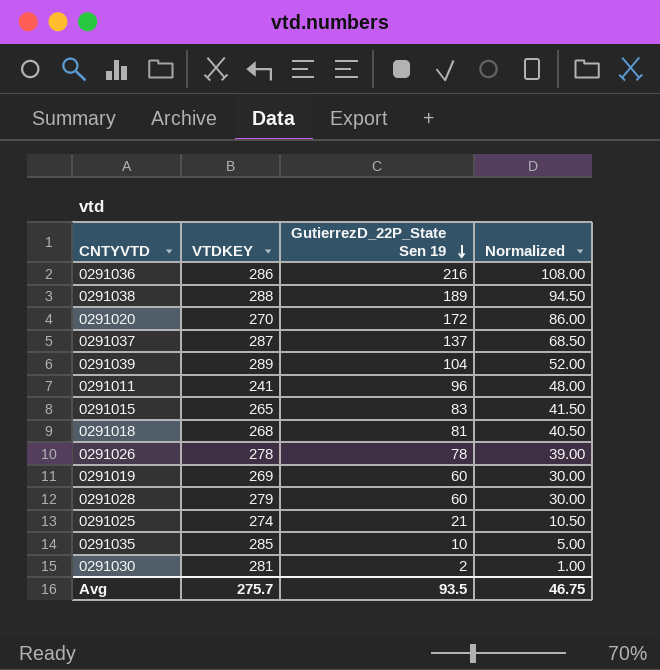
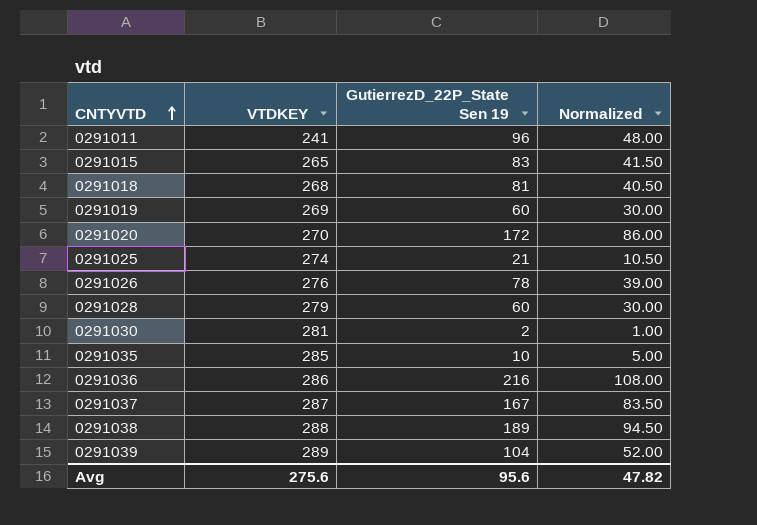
row order: GutierrezD_22P_State Sen 19 descending -> CNTYVTD ascending
0291026 | VTDKEY: 278 -> 276
0291037 | GutierrezD_22P_State Sen 19: 137 -> 167
0291037 | Normalized: 68.50 -> 83.50
Avg | VTDKEY: 275.7 -> 275.6
Avg | GutierrezD_22P_State Sen 19: 93.5 -> 95.6
Avg | Normalized: 46.75 -> 47.82

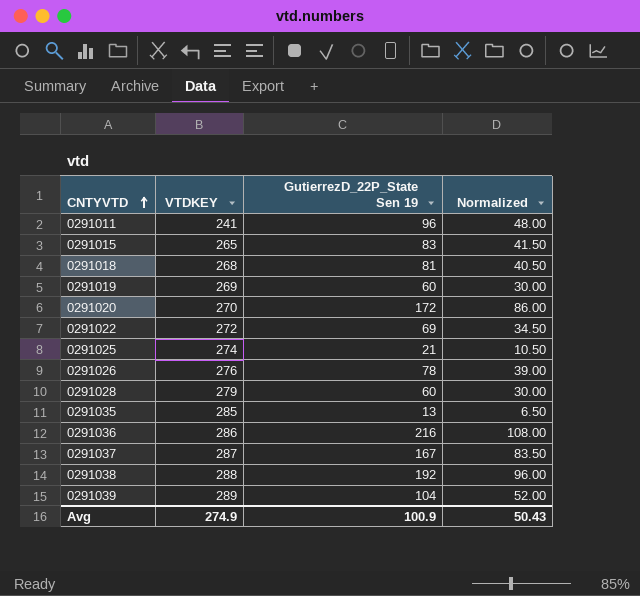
row 0291030: 281 | 2 | 1.00 -> none
row 0291022: none -> 272 | 69 | 34.50
0291035 | GutierrezD_22P_State Sen 19: 10 -> 13
0291035 | Normalized: 5.00 -> 6.50
0291038 | GutierrezD_22P_State Sen 19: 189 -> 192
0291038 | Normalized: 94.50 -> 96.00
Avg | VTDKEY: 275.6 -> 274.9
Avg | GutierrezD_22P_State Sen 19: 95.6 -> 100.9
Avg | Normalized: 47.82 -> 50.43

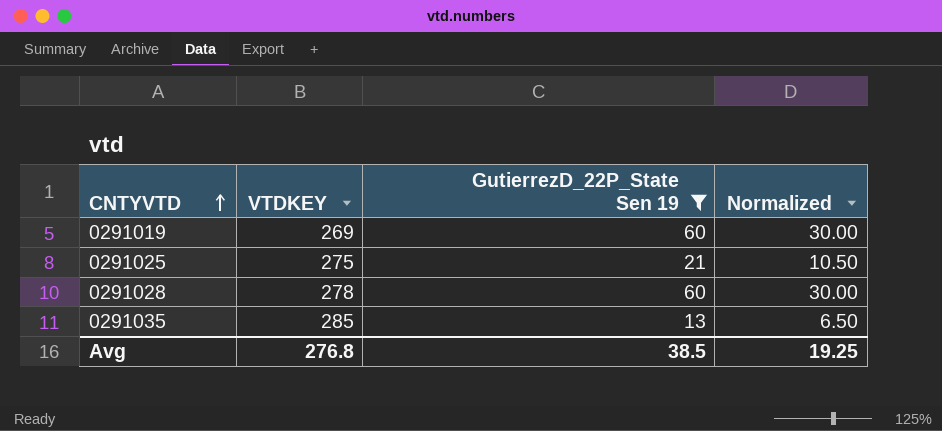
filter: none -> GutierrezD_22P_State Sen 19 <= 60
0291025 | VTDKEY: 274 -> 275
0291028 | VTDKEY: 279 -> 278
Avg | VTDKEY: 274.9 -> 276.8
Avg | GutierrezD_22P_State Sen 19: 100.9 -> 38.5
Avg | Normalized: 50.43 -> 19.25

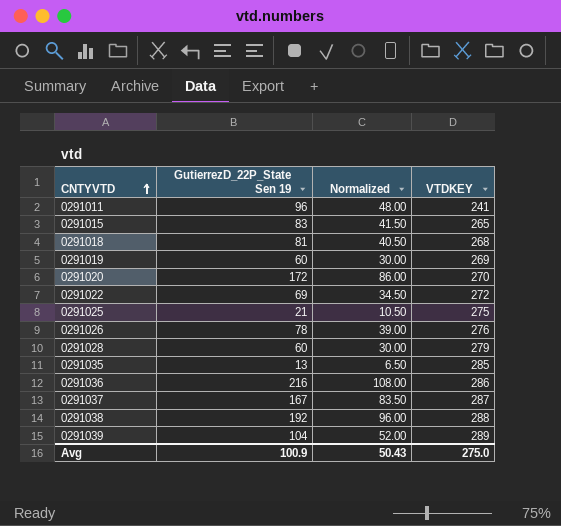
filter: GutierrezD_22P_State Sen 19 <= 60 -> none
column VTDKEY | position: 2 -> 4
0291028 | VTDKEY: 278 -> 279
Avg | GutierrezD_22P_State Sen 19: 38.5 -> 100.9
Avg | Normalized: 19.25 -> 50.43
Avg | VTDKEY: 276.8 -> 275.0

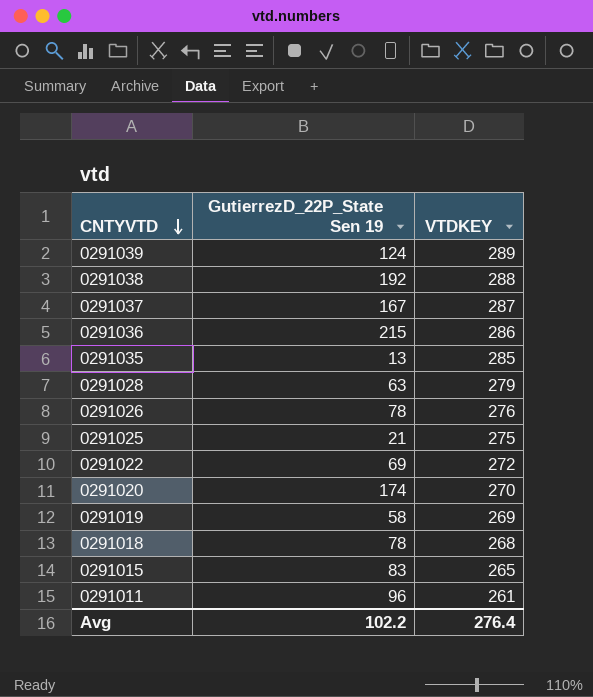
row order: CNTYVTD ascending -> CNTYVTD descending
column Normalized | formula: [GutierrezD_22P_State Sen 19] * 0.5 -> none
0291039 | GutierrezD_22P_State Sen 19: 104 -> 124
0291036 | GutierrezD_22P_State Sen 19: 216 -> 215
0291028 | GutierrezD_22P_State Sen 19: 60 -> 63
0291020 | GutierrezD_22P_State Sen 19: 172 -> 174
0291019 | GutierrezD_22P_State Sen 19: 60 -> 58
0291018 | GutierrezD_22P_State Sen 19: 81 -> 78
0291011 | VTDKEY: 241 -> 261
Avg | GutierrezD_22P_State Sen 19: 100.9 -> 102.2
Avg | VTDKEY: 275.0 -> 276.4

